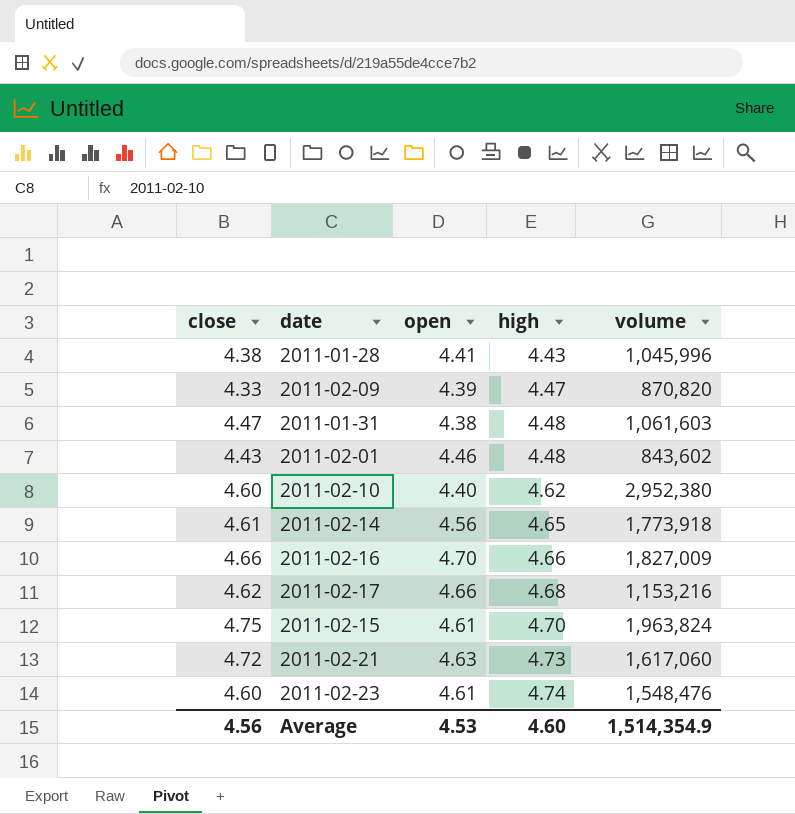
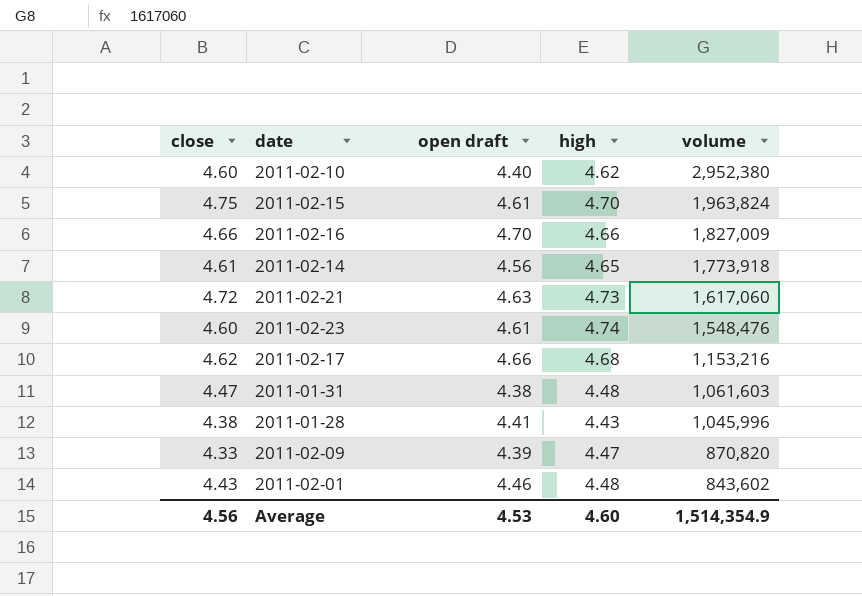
row order: high ascending -> volume descending
column name: open -> open draft

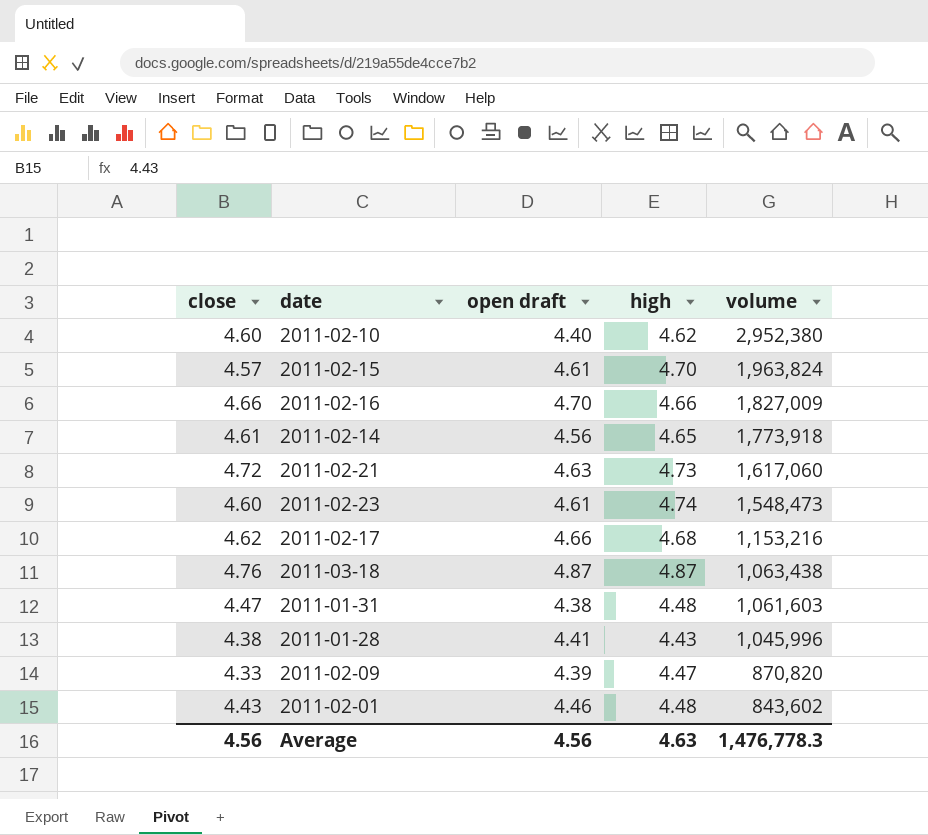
2011-02-15 | close: 4.75 -> 4.57
2011-02-23 | volume: 1,548,476 -> 1,548,473
row 2011-03-18: none -> 4.76 | 4.87 | 4.87 | 1,063,438
Average | open draft: 4.53 -> 4.56
Average | high: 4.60 -> 4.63
Average | volume: 1,514,354.9 -> 1,476,778.3

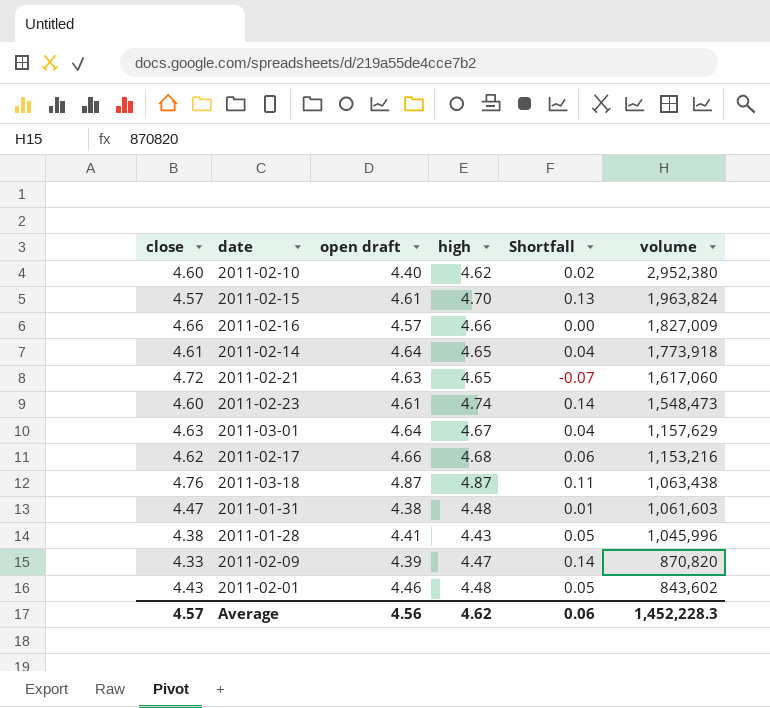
column Shortfall | formula: none -> [high] - [close]
2011-02-16 | open draft: 4.70 -> 4.57
2011-02-14 | open draft: 4.56 -> 4.64
2011-02-21 | high: 4.73 -> 4.65
row 2011-03-01: none -> 4.63 | 4.64 | 4.67 | 0.04 | 1,157,629
Average | close: 4.56 -> 4.57
Average | high: 4.63 -> 4.62
Average | volume: 1,476,778.3 -> 1,452,228.3

